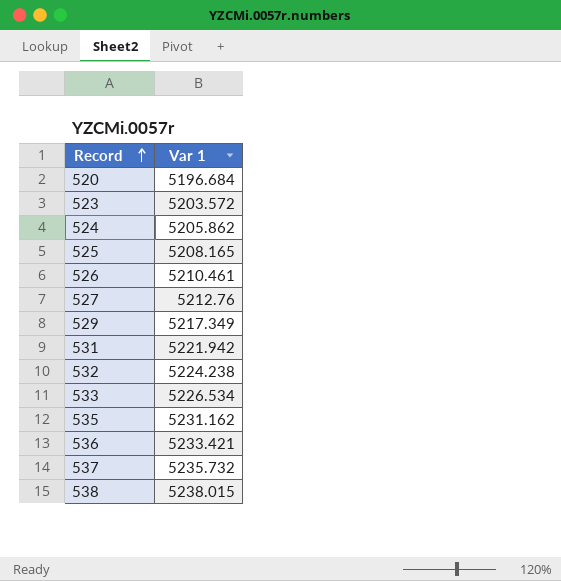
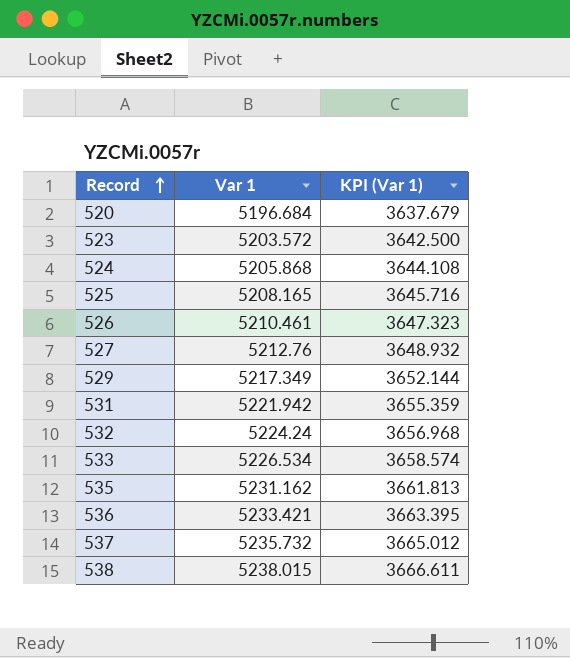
column KPI (Var 1) | formula: none -> [Var 1] * 0.7
524 | Var 1: 5205.862 -> 5205.868
532 | Var 1: 5224.238 -> 5224.24

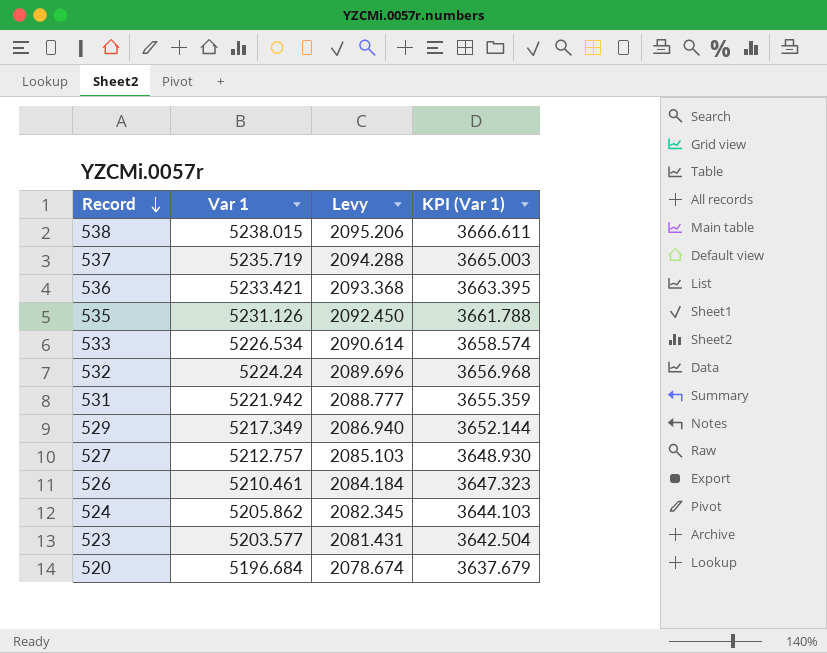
row order: Record ascending -> Record descending
column Levy | formula: none -> [Var 1] * 0.4
row 525: 5208.165 | 3645.716 -> none
537 | Var 1: 5235.732 -> 5235.719
537 | KPI (Var 1): 3665.012 -> 3665.003
535 | Var 1: 5231.162 -> 5231.126
535 | KPI (Var 1): 3661.813 -> 3661.788
527 | Var 1: 5212.76 -> 5212.757
527 | KPI (Var 1): 3648.932 -> 3648.930
524 | Var 1: 5205.868 -> 5205.862
524 | KPI (Var 1): 3644.108 -> 3644.103
523 | Var 1: 5203.572 -> 5203.577
523 | KPI (Var 1): 3642.500 -> 3642.504

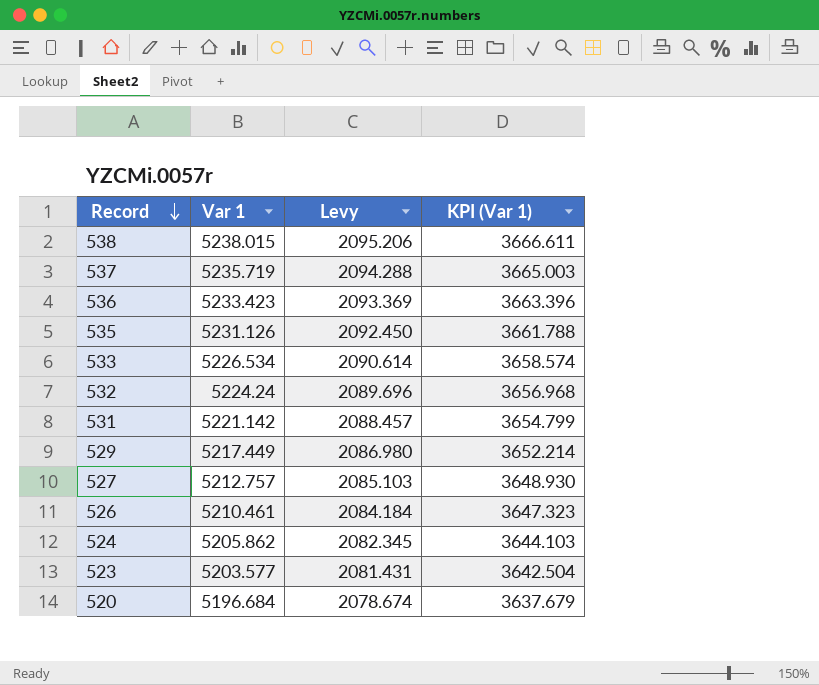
536 | Var 1: 5233.421 -> 5233.423
536 | Levy: 2093.368 -> 2093.369
536 | KPI (Var 1): 3663.395 -> 3663.396
531 | Var 1: 5221.942 -> 5221.142
531 | Levy: 2088.777 -> 2088.457
531 | KPI (Var 1): 3655.359 -> 3654.799
529 | Var 1: 5217.349 -> 5217.449
529 | Levy: 2086.940 -> 2086.980
529 | KPI (Var 1): 3652.144 -> 3652.214

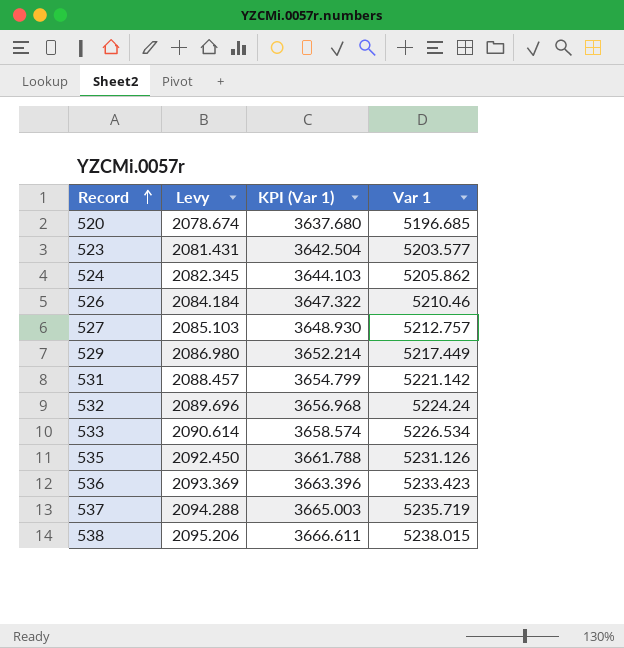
row order: Record descending -> Record ascending
column Var 1 | position: 2 -> 4
520 | KPI (Var 1): 3637.679 -> 3637.680
520 | Var 1: 5196.684 -> 5196.685
526 | KPI (Var 1): 3647.323 -> 3647.322
526 | Var 1: 5210.461 -> 5210.46

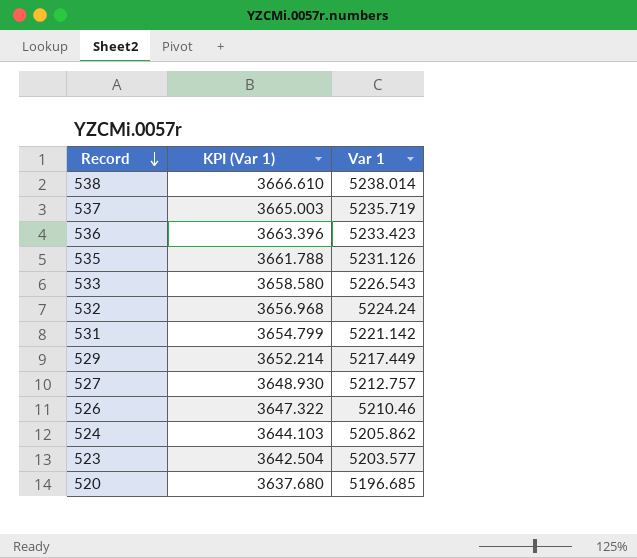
row order: Record ascending -> Record descending
column Levy | formula: [Var 1] * 0.4 -> none
538 | KPI (Var 1): 3666.611 -> 3666.610
538 | Var 1: 5238.015 -> 5238.014
533 | KPI (Var 1): 3658.574 -> 3658.580
533 | Var 1: 5226.534 -> 5226.543

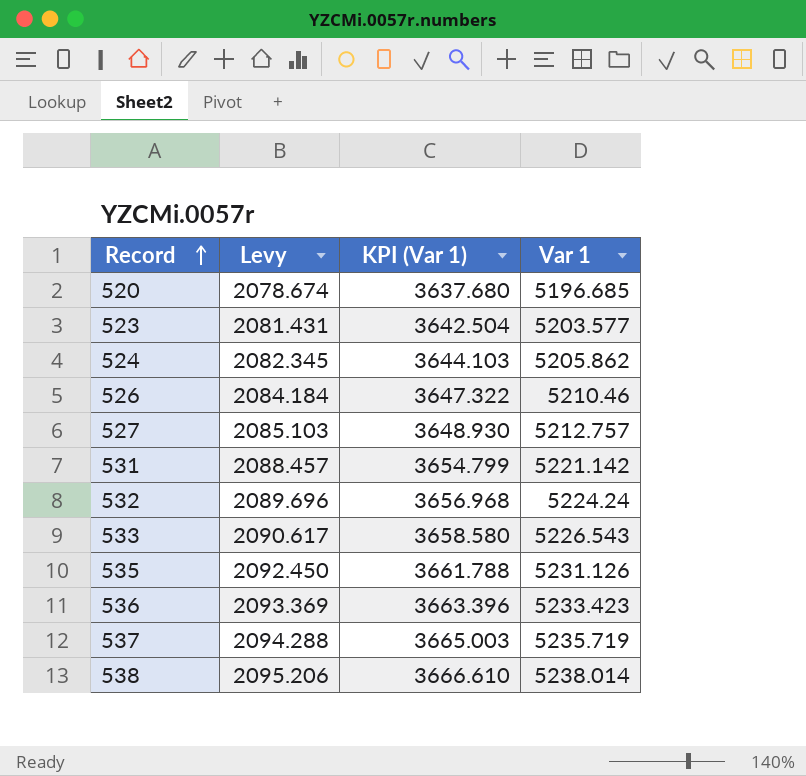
row order: Record descending -> Record ascending
column Levy | formula: none -> [Var 1] * 0.4
row 529: 3652.214 | 5217.449 -> none

